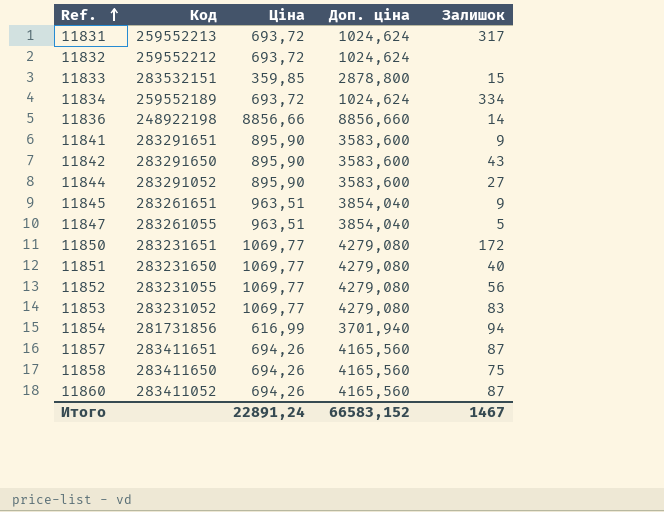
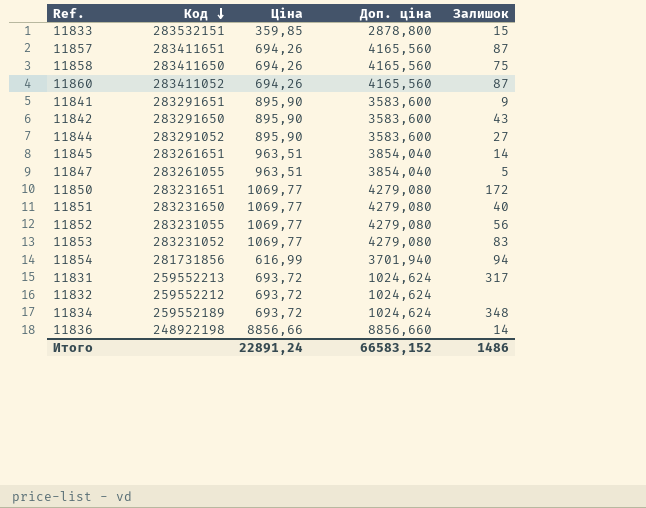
row order: Ref. ascending -> Код descending
11845 | Залишок: 9 -> 14
11834 | Залишок: 334 -> 348
Итого | Залишок: 1467 -> 1486

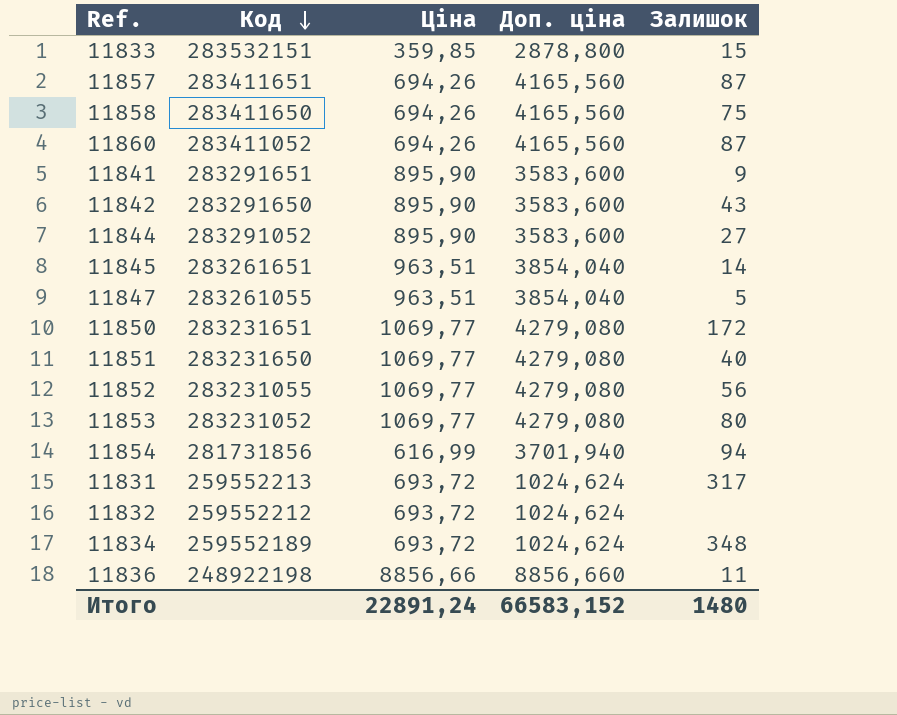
11853 | Залишок: 83 -> 80
11836 | Залишок: 14 -> 11
Итого | Залишок: 1486 -> 1480

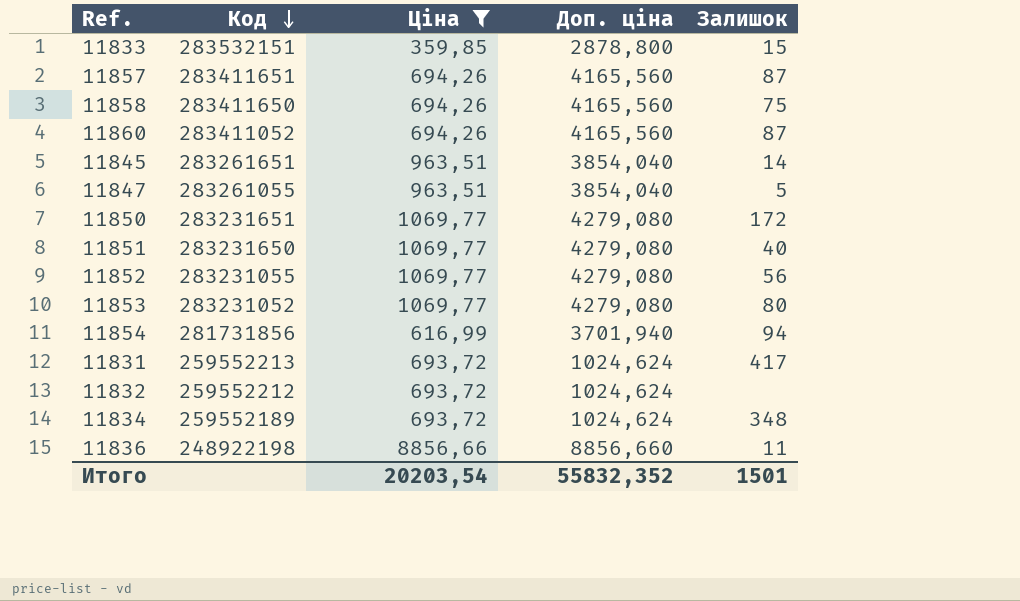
filter: none -> Ціна != 895,90
11831 | Залишок: 317 -> 417
Итого | Ціна: 22891,24 -> 20203,54
Итого | Доп. ціна: 66583,152 -> 55832,352
Итого | Залишок: 1480 -> 1501

